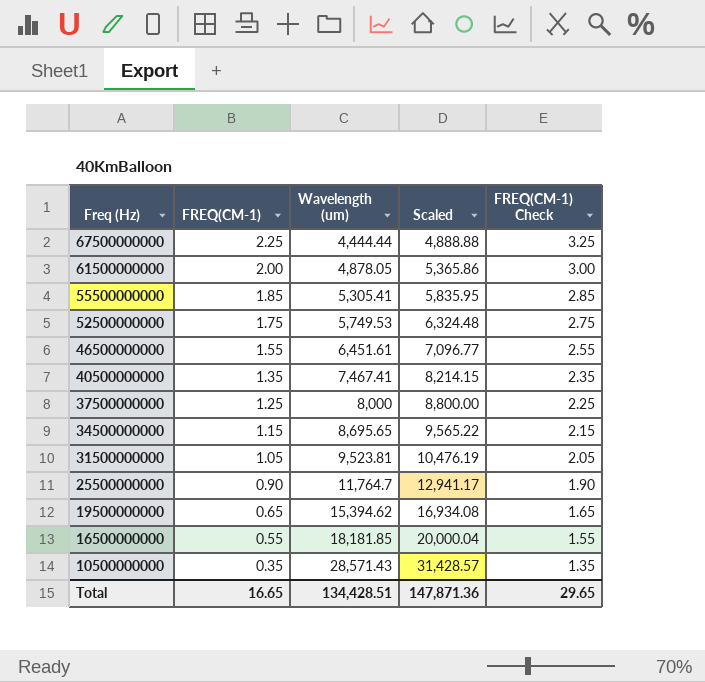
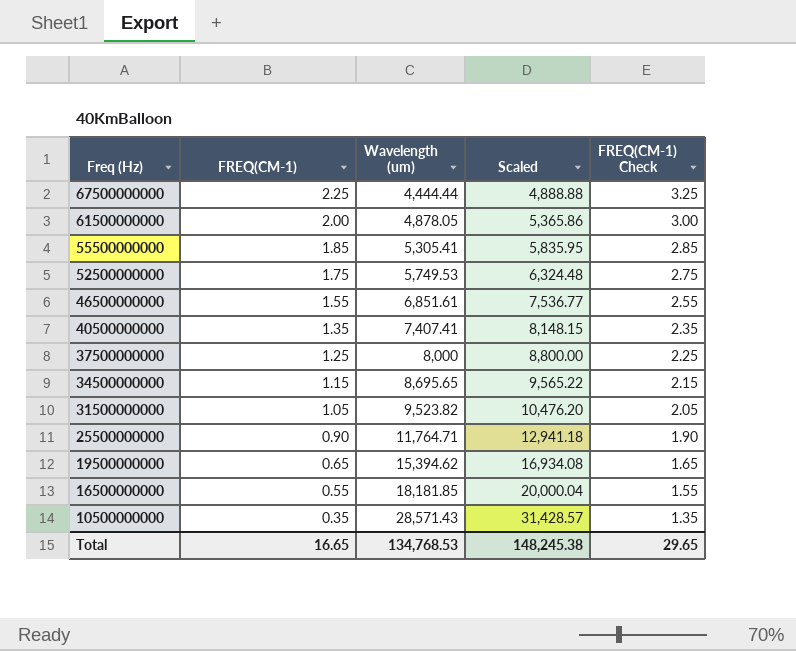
46500000000 | Wavelength (um): 6,451.61 -> 6,851.61
46500000000 | Scaled: 7,096.77 -> 7,536.77
40500000000 | Wavelength (um): 7,467.41 -> 7,407.41
40500000000 | Scaled: 8,214.15 -> 8,148.15
31500000000 | Wavelength (um): 9,523.81 -> 9,523.82
31500000000 | Scaled: 10,476.19 -> 10,476.20
25500000000 | Wavelength (um): 11,764.7 -> 11,764.71
25500000000 | Scaled: 12,941.17 -> 12,941.18
Total | Wavelength (um): 134,428.51 -> 134,768.53
Total | Scaled: 147,871.36 -> 148,245.38

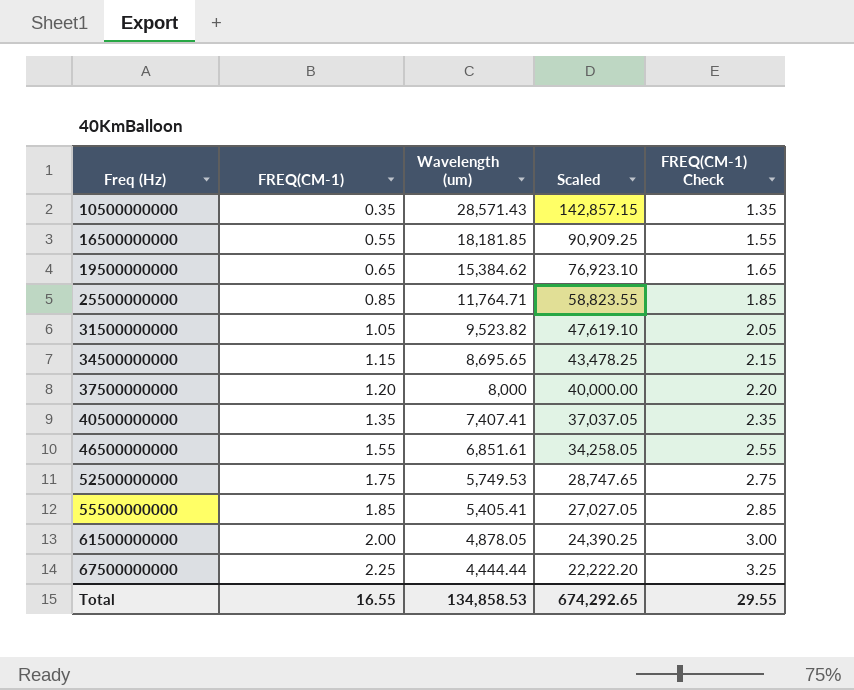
row order: Freq (Hz) descending -> Freq (Hz) ascending
column Scaled | formula: [Wavelength (um)] * 1.1 -> [Wavelength (um)] * 5
19500000000 | Wavelength (um): 15,394.62 -> 15,384.62
25500000000 | FREQ(CM-1): 0.90 -> 0.85
25500000000 | FREQ(CM-1) Check: 1.90 -> 1.85
37500000000 | FREQ(CM-1): 1.25 -> 1.20
37500000000 | FREQ(CM-1) Check: 2.25 -> 2.20
55500000000 | Wavelength (um): 5,305.41 -> 5,405.41
Total | FREQ(CM-1): 16.65 -> 16.55
Total | Wavelength (um): 134,768.53 -> 134,858.53
Total | Scaled: 148,245.38 -> 674,292.65
Total | FREQ(CM-1) Check: 29.65 -> 29.55

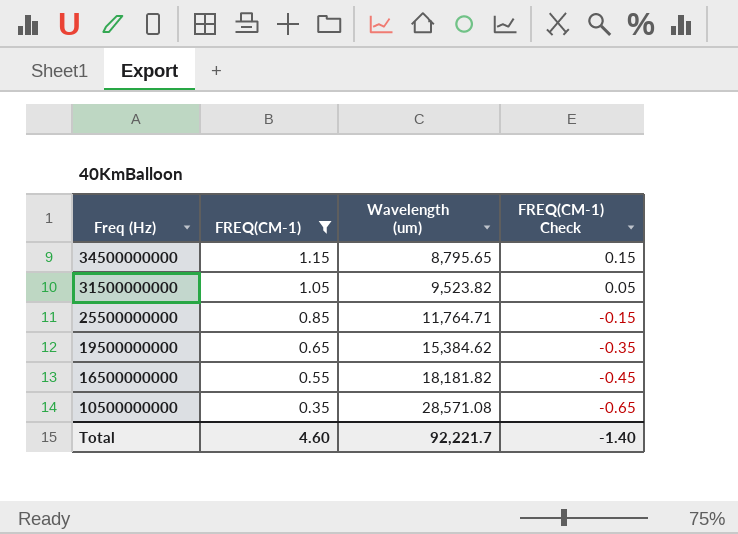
filter: none -> FREQ(CM-1) <= 1.15
row order: Freq (Hz) ascending -> Freq (Hz) descending
column Scaled | formula: [Wavelength (um)] * 5 -> none
column FREQ(CM-1) Check | formula: [FREQ(CM-1)] + 1 -> [FREQ(CM-1)] - 1
34500000000 | Wavelength (um): 8,695.65 -> 8,795.65
16500000000 | Wavelength (um): 18,181.85 -> 18,181.82
10500000000 | Wavelength (um): 28,571.43 -> 28,571.08
Total | FREQ(CM-1): 16.55 -> 4.60
Total | Wavelength (um): 134,858.53 -> 92,221.7
Total | FREQ(CM-1) Check: 29.55 -> -1.40

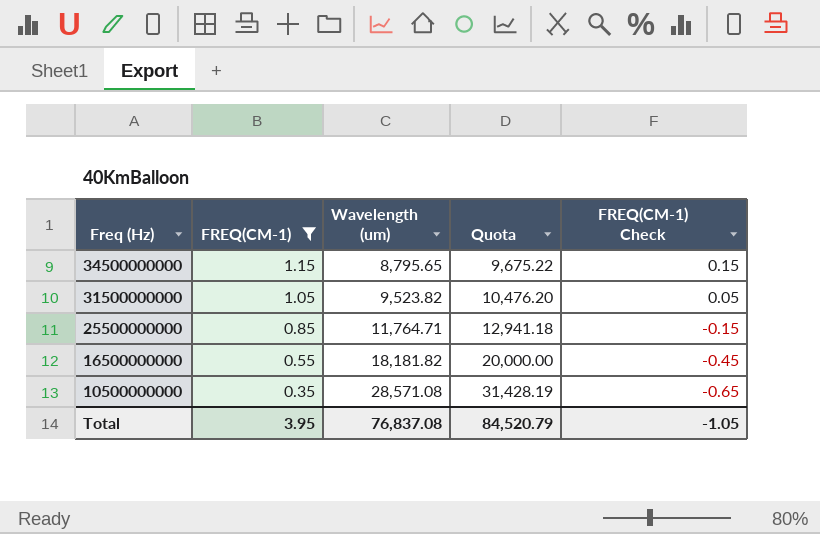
column Quota | formula: none -> [Wavelength (um)] * 1.1
row 19500000000: 0.65 | 15,384.62 | -0.35 -> none
Total | FREQ(CM-1): 4.60 -> 3.95
Total | Wavelength (um): 92,221.7 -> 76,837.08
Total | FREQ(CM-1) Check: -1.40 -> -1.05

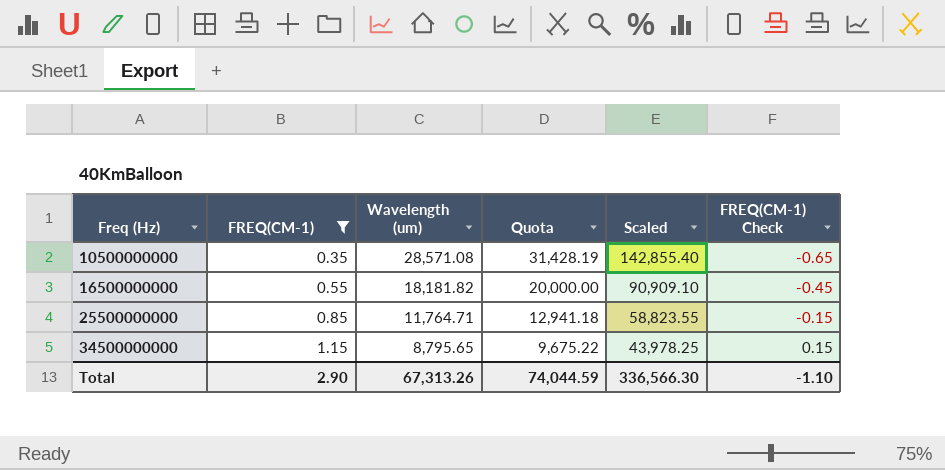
row order: Freq (Hz) descending -> Freq (Hz) ascending
column Scaled | formula: none -> [Wavelength (um)] * 5
row 31500000000: 1.05 | 9,523.82 | 10,476.20 | 0.05 -> none
Total | FREQ(CM-1): 3.95 -> 2.90
Total | Wavelength (um): 76,837.08 -> 67,313.26
Total | Quota: 84,520.79 -> 74,044.59
Total | FREQ(CM-1) Check: -1.05 -> -1.10

